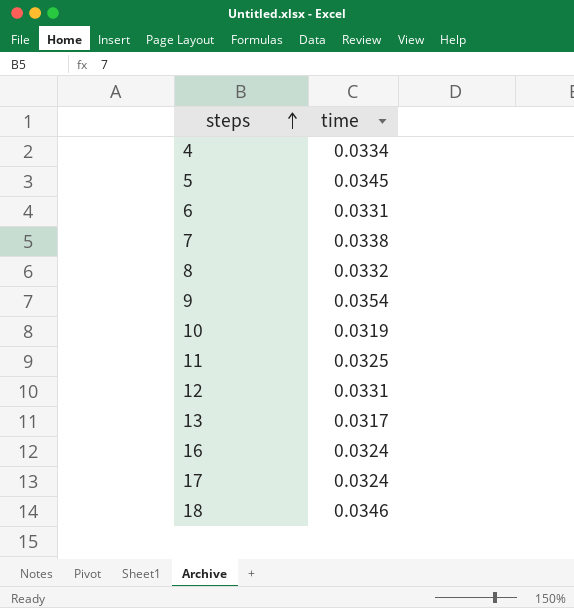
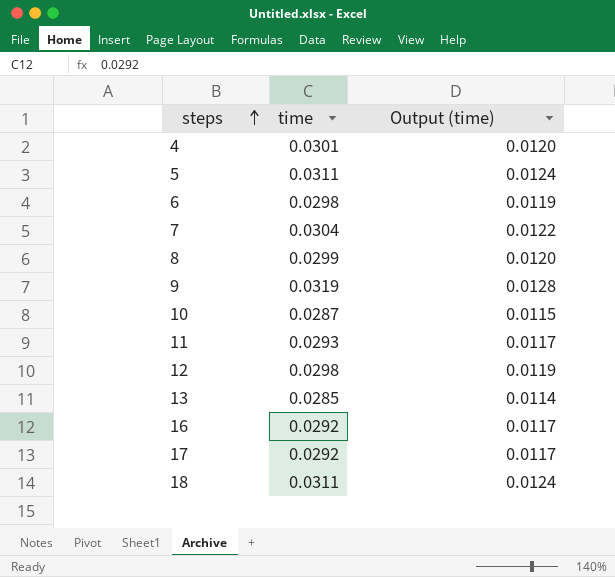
column Output (time) | formula: none -> [time] * 0.4
4 | time: 0.0334 -> 0.0301
5 | time: 0.0345 -> 0.0311
6 | time: 0.0331 -> 0.0298
7 | time: 0.0338 -> 0.0304
8 | time: 0.0332 -> 0.0299
9 | time: 0.0354 -> 0.0319
10 | time: 0.0319 -> 0.0287
11 | time: 0.0325 -> 0.0293
12 | time: 0.0331 -> 0.0298
13 | time: 0.0317 -> 0.0285
16 | time: 0.0324 -> 0.0292
17 | time: 0.0324 -> 0.0292
18 | time: 0.0346 -> 0.0311

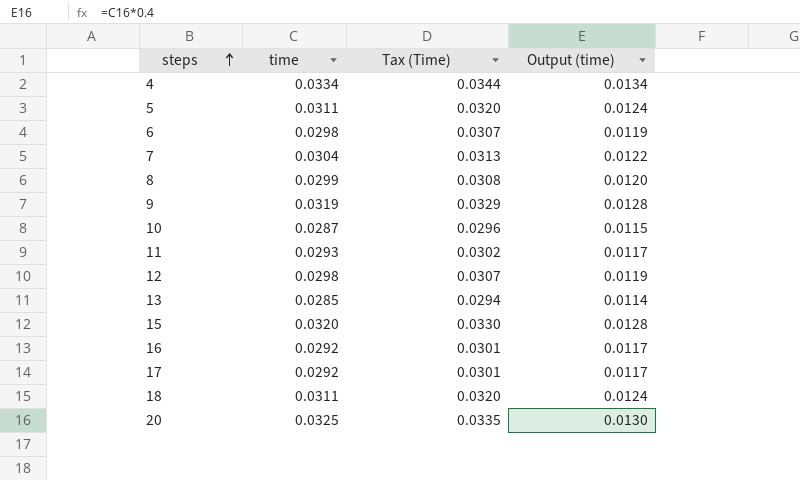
column Tax (Time) | formula: none -> [time] * 1.03
4 | time: 0.0301 -> 0.0334
4 | Output (time): 0.0120 -> 0.0134
row 15: none -> 0.0320 | 0.0330 | 0.0128
row 20: none -> 0.0325 | 0.0335 | 0.0130

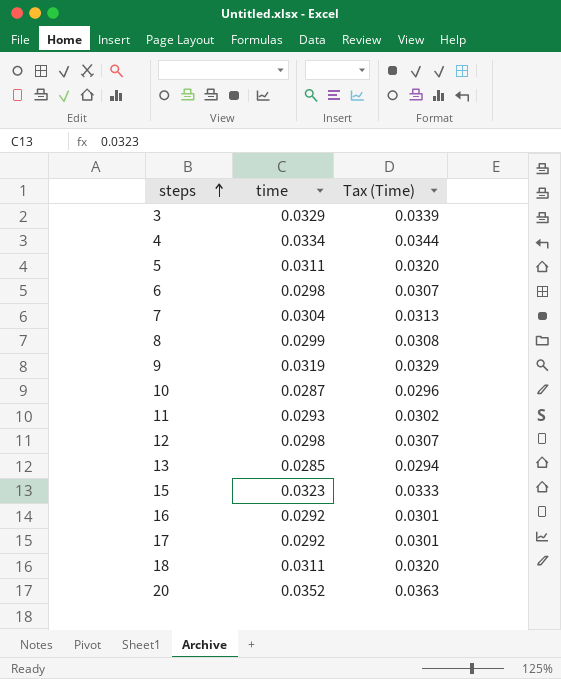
column Output (time) | formula: [time] * 0.4 -> none
row 3: none -> 0.0329 | 0.0339
15 | time: 0.0320 -> 0.0323
15 | Tax (Time): 0.0330 -> 0.0333
20 | time: 0.0325 -> 0.0352
20 | Tax (Time): 0.0335 -> 0.0363

